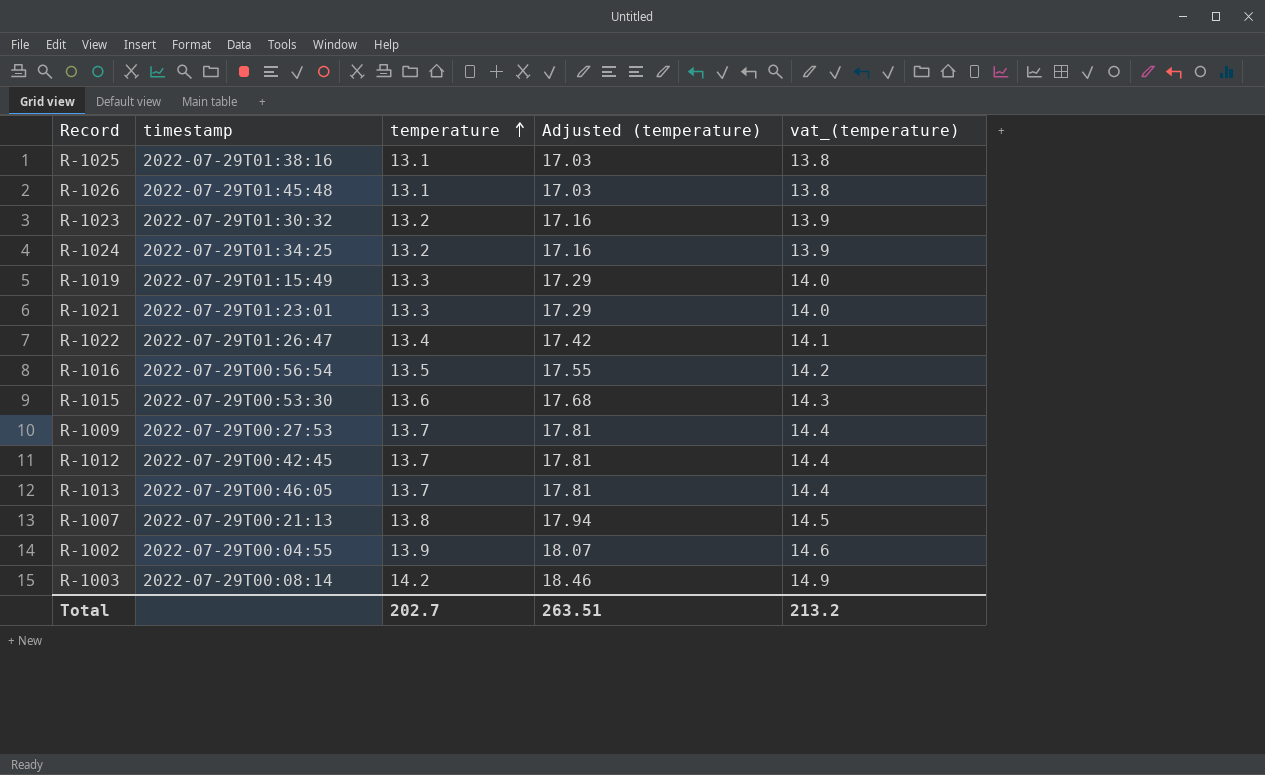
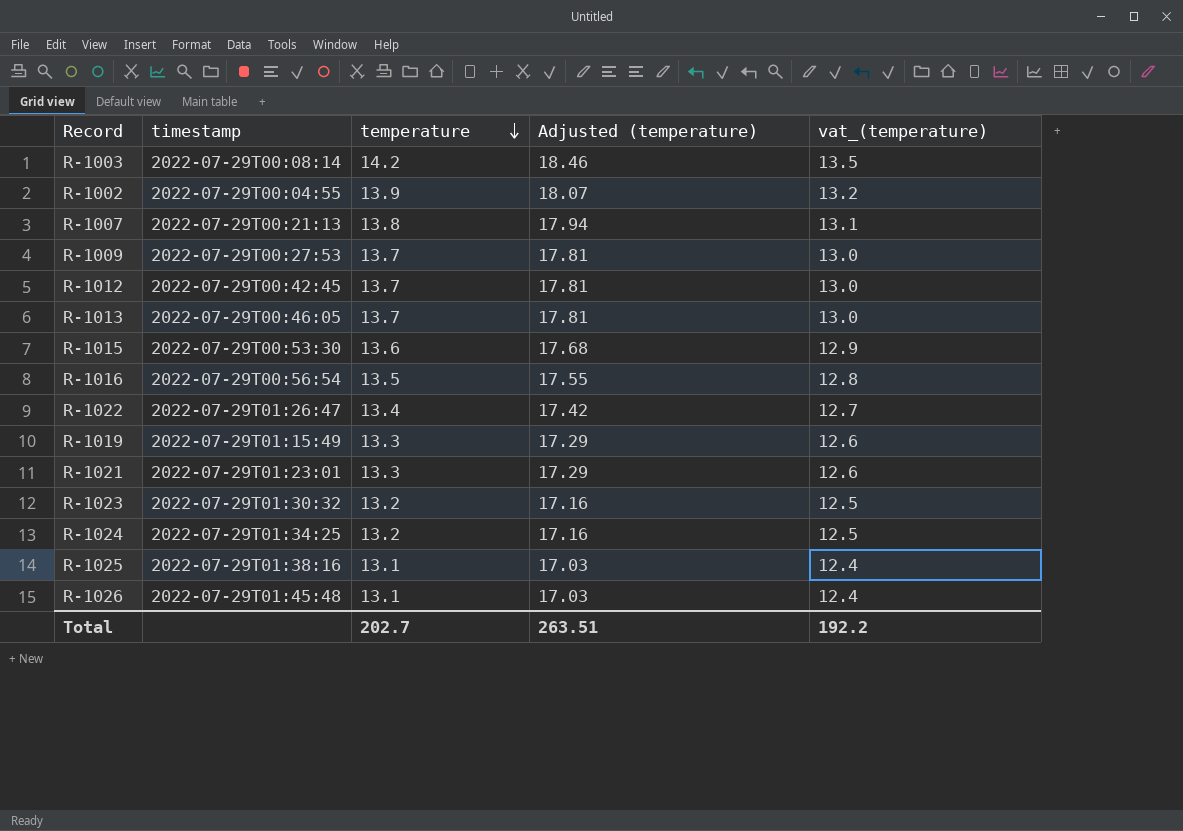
row order: temperature ascending -> temperature descending
column vat_(temperature) | formula: [temperature] * 1.05 -> [temperature] * 0.95
Total | vat_(temperature): 213.2 -> 192.2

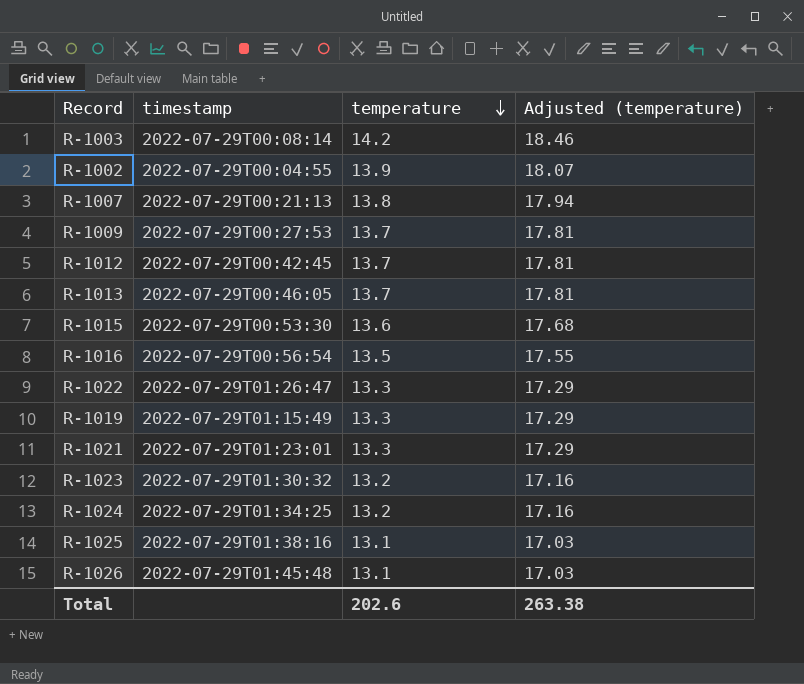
column vat_(temperature) | formula: [temperature] * 0.95 -> none
R-1022 | temperature: 13.4 -> 13.3
R-1022 | Adjusted (temperature): 17.42 -> 17.29
Total | temperature: 202.7 -> 202.6
Total | Adjusted (temperature): 263.51 -> 263.38

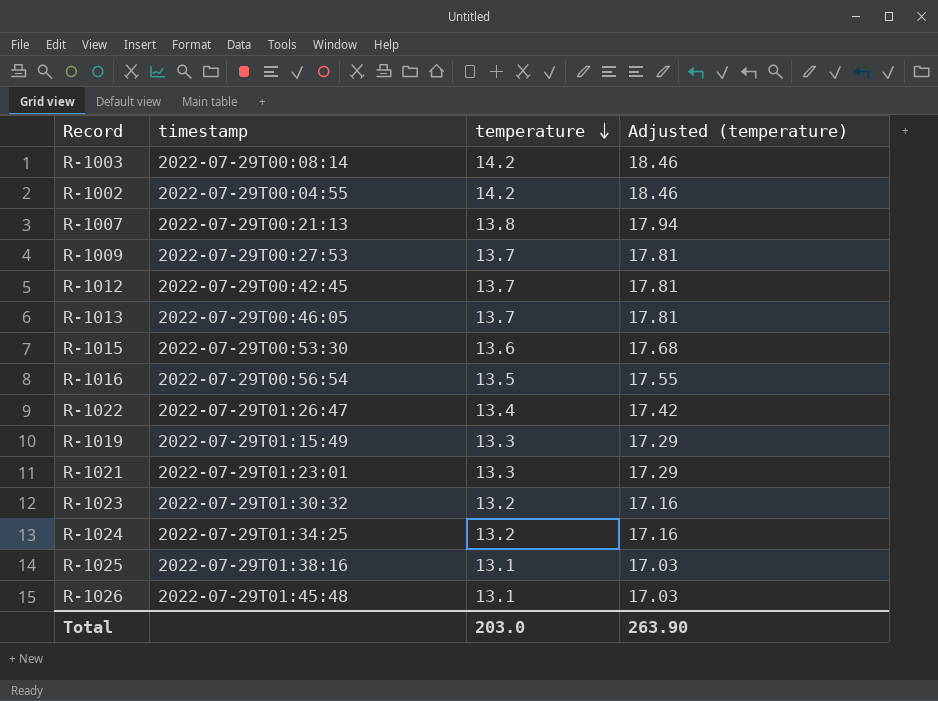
R-1002 | temperature: 13.9 -> 14.2
R-1002 | Adjusted (temperature): 18.07 -> 18.46
R-1022 | temperature: 13.3 -> 13.4
R-1022 | Adjusted (temperature): 17.29 -> 17.42
Total | temperature: 202.6 -> 203.0
Total | Adjusted (temperature): 263.38 -> 263.90

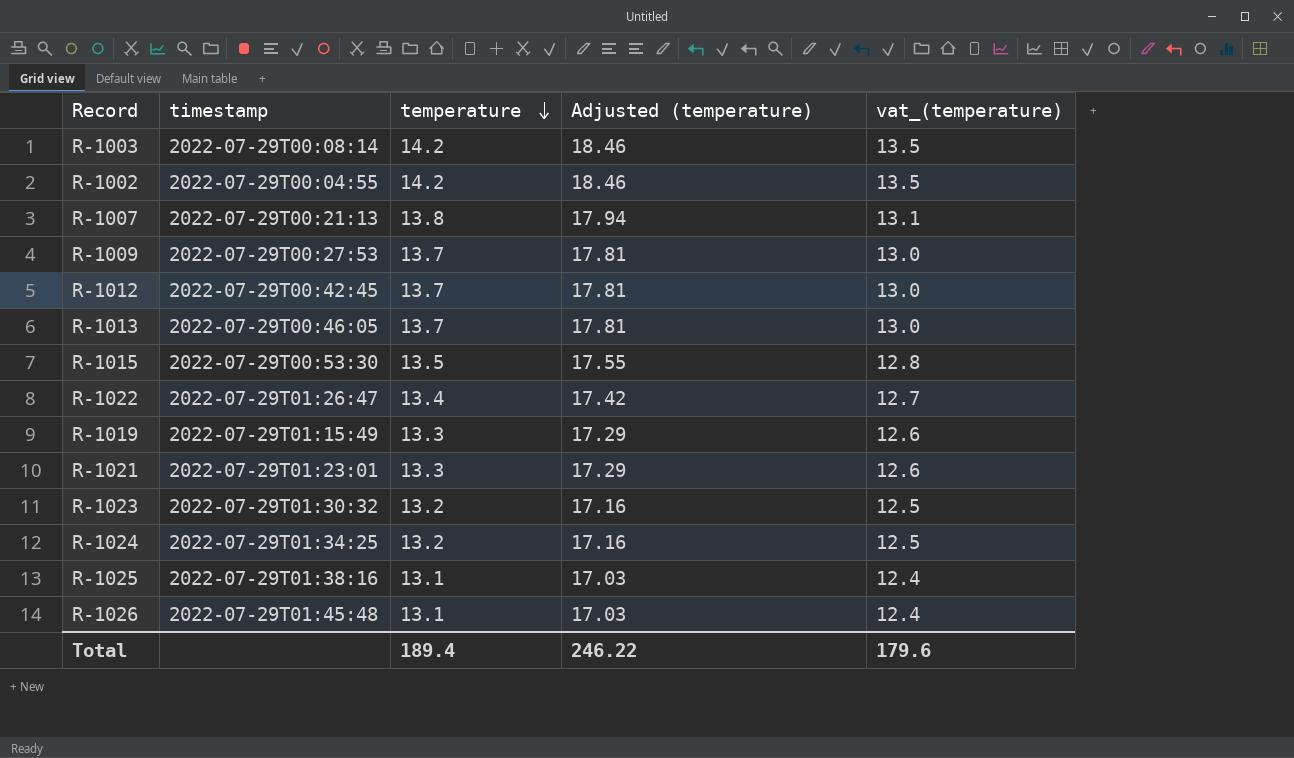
column vat_(temperature) | formula: none -> [temperature] * 0.95
row R-1016: 2022-07-29T00:56:54 | 13.5 | 17.55 -> none
R-1015 | temperature: 13.6 -> 13.5
R-1015 | Adjusted (temperature): 17.68 -> 17.55
Total | temperature: 203.0 -> 189.4
Total | Adjusted (temperature): 263.90 -> 246.22

